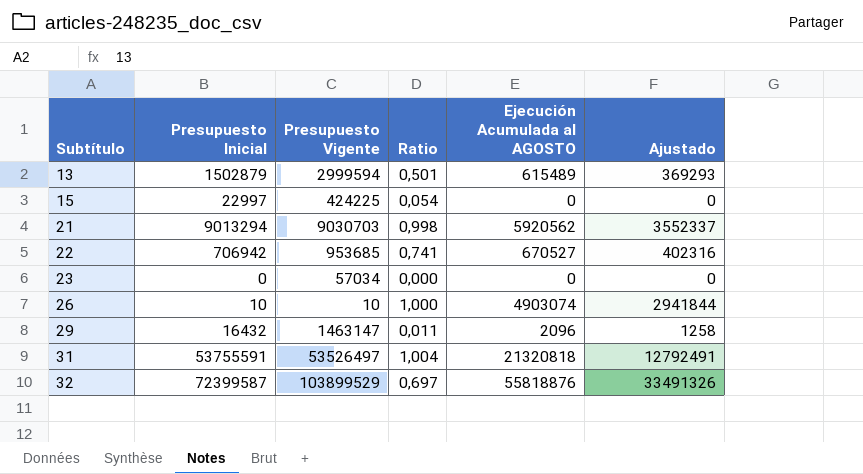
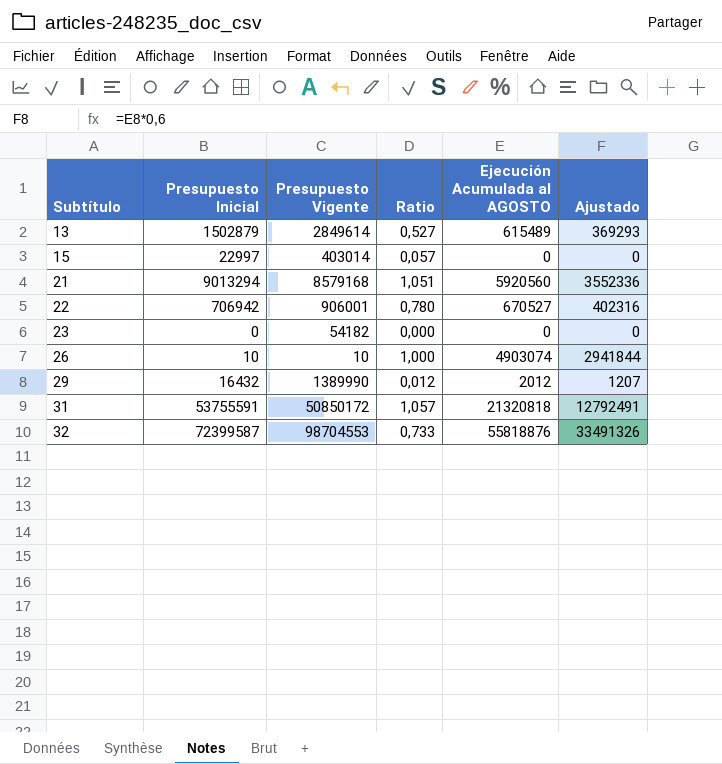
13 | Presupuesto Vigente: 2999594 -> 2849614
13 | Ratio: 0,501 -> 0,527
15 | Presupuesto Vigente: 424225 -> 403014
15 | Ratio: 0,054 -> 0,057
21 | Presupuesto Vigente: 9030703 -> 8579168
21 | Ratio: 0,998 -> 1,051
21 | Ejecución Acumulada al AGOSTO: 5920562 -> 5920560
21 | Ajustado: 3552337 -> 3552336
22 | Presupuesto Vigente: 953685 -> 906001
22 | Ratio: 0,741 -> 0,780
23 | Presupuesto Vigente: 57034 -> 54182
29 | Presupuesto Vigente: 1463147 -> 1389990
29 | Ratio: 0,011 -> 0,012
29 | Ejecución Acumulada al AGOSTO: 2096 -> 2012
29 | Ajustado: 1258 -> 1207
31 | Presupuesto Vigente: 53526497 -> 50850172
31 | Ratio: 1,004 -> 1,057
32 | Presupuesto Vigente: 103899529 -> 98704553
32 | Ratio: 0,697 -> 0,733

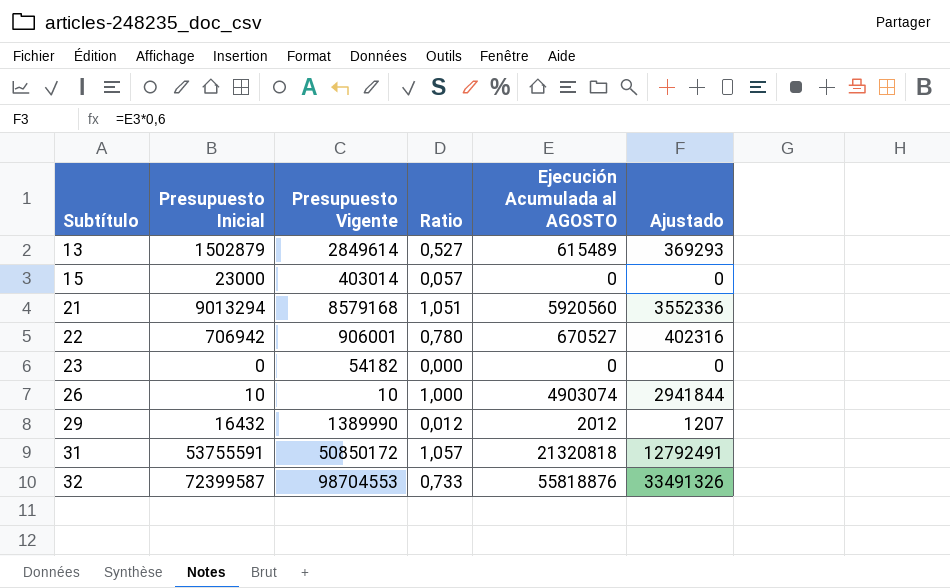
15 | Presupuesto Inicial: 22997 -> 23000

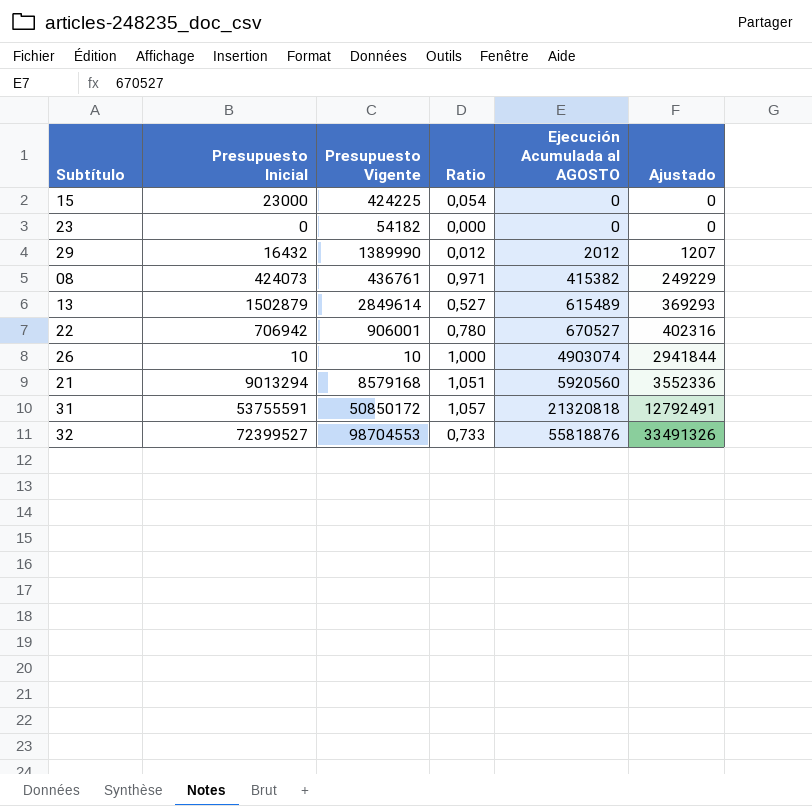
row order: Subtítulo ascending -> Ejecución Acumulada al AGOSTO ascending
15 | Presupuesto Vigente: 403014 -> 424225
15 | Ratio: 0,057 -> 0,054
row 08: none -> 424073 | 436761 | 0,971 | 415382 | 249229
32 | Presupuesto Inicial: 72399587 -> 72399527

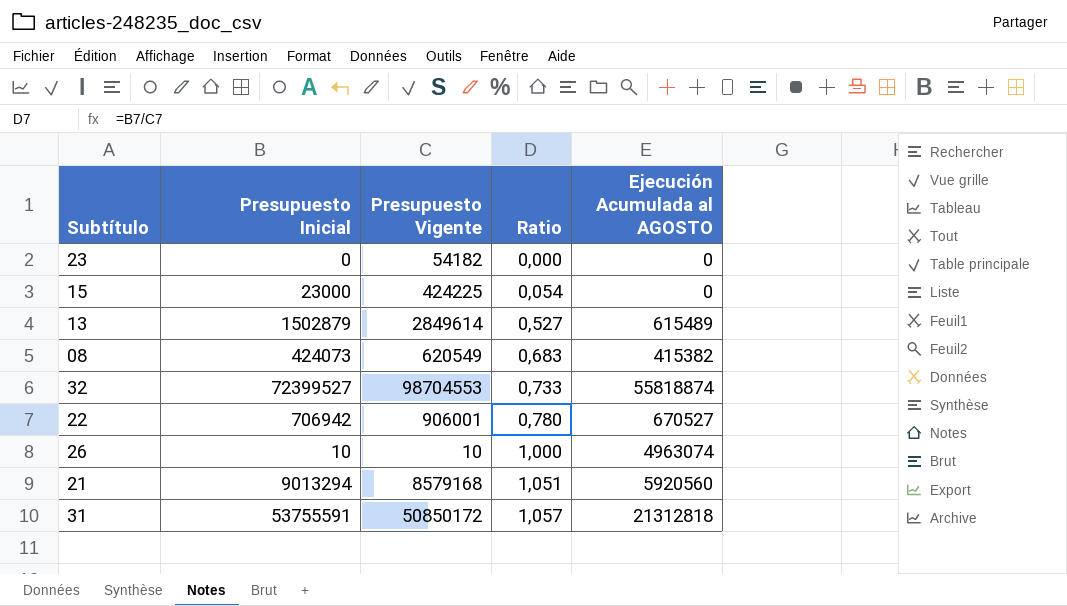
row order: Ejecución Acumulada al AGOSTO ascending -> Ratio ascending
column Ajustado | formula: [Ejecución Acumulada al AGOSTO] * 0,6 -> none
row 29: 16432 | 1389990 | 0,012 | 2012 | 1207 -> none
08 | Presupuesto Vigente: 436761 -> 620549
08 | Ratio: 0,971 -> 0,683
32 | Ejecución Acumulada al AGOSTO: 55818876 -> 55818874
26 | Ejecución Acumulada al AGOSTO: 4903074 -> 4963074
31 | Ejecución Acumulada al AGOSTO: 21320818 -> 21312818

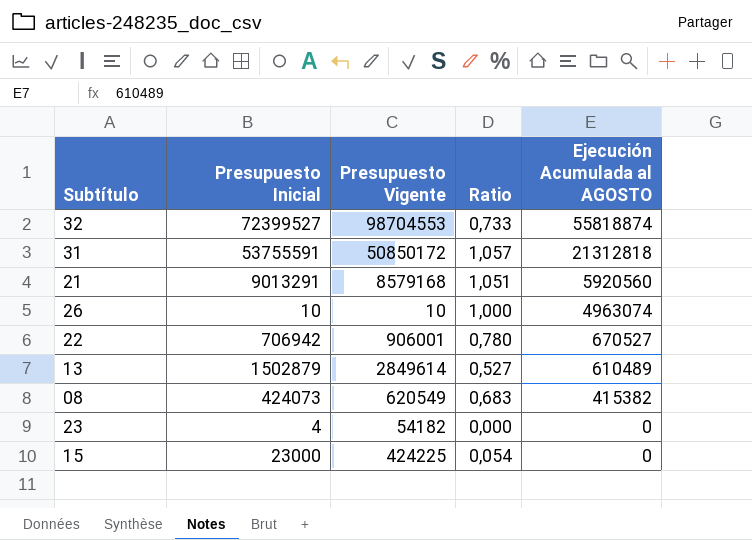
row order: Ratio ascending -> Ejecución Acumulada al AGOSTO descending
21 | Presupuesto Inicial: 9013294 -> 9013291
13 | Ejecución Acumulada al AGOSTO: 615489 -> 610489
23 | Presupuesto Inicial: 0 -> 4

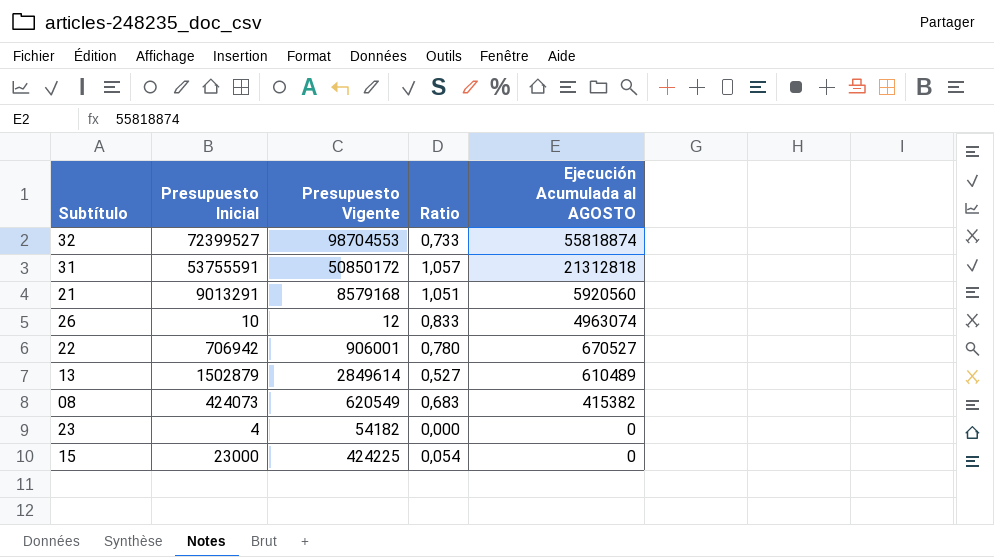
26 | Presupuesto Vigente: 10 -> 12
26 | Ratio: 1,000 -> 0,833

